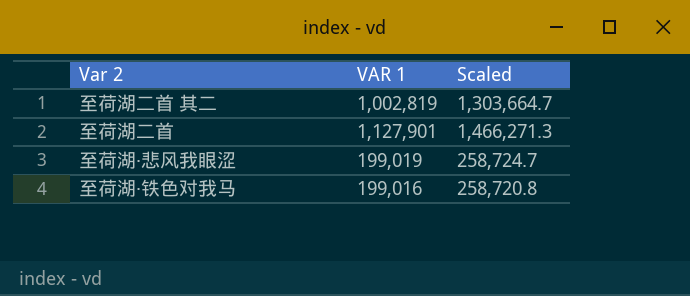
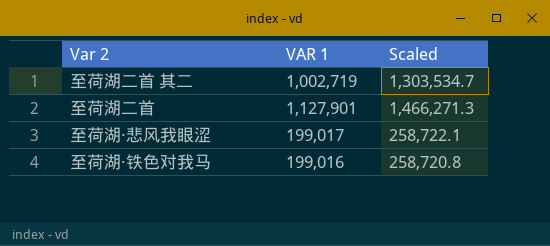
至荷湖二首 其二 | VAR 1: 1,002,819 -> 1,002,719
至荷湖二首 其二 | Scaled: 1,303,664.7 -> 1,303,534.7
至荷湖·悲风我眼涩 | VAR 1: 199,019 -> 199,017
至荷湖·悲风我眼涩 | Scaled: 258,724.7 -> 258,722.1

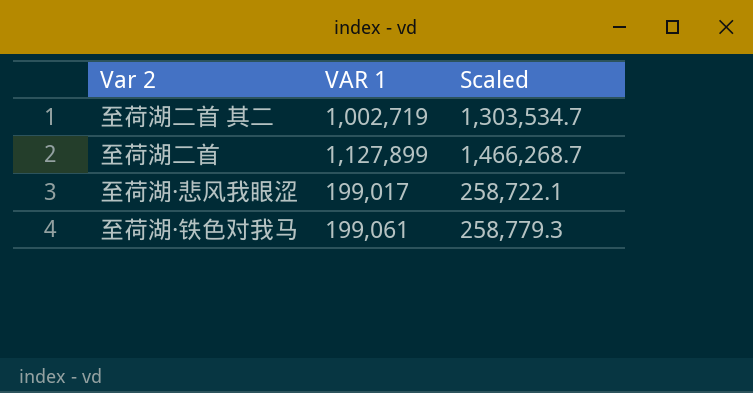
至荷湖二首 | VAR 1: 1,127,901 -> 1,127,899
至荷湖二首 | Scaled: 1,466,271.3 -> 1,466,268.7
至荷湖·铁色对我马 | VAR 1: 199,016 -> 199,061
至荷湖·铁色对我马 | Scaled: 258,720.8 -> 258,779.3

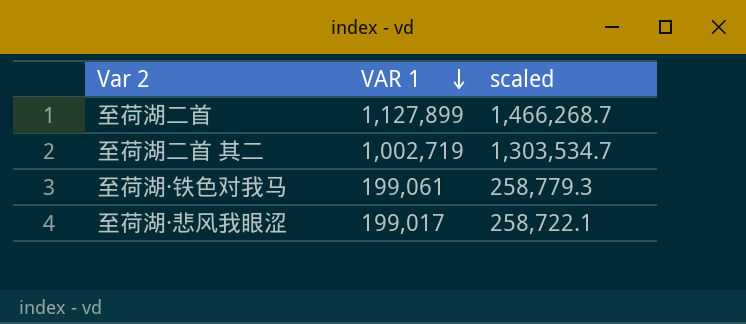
row order: none -> VAR 1 descending
column name: Scaled -> scaled

